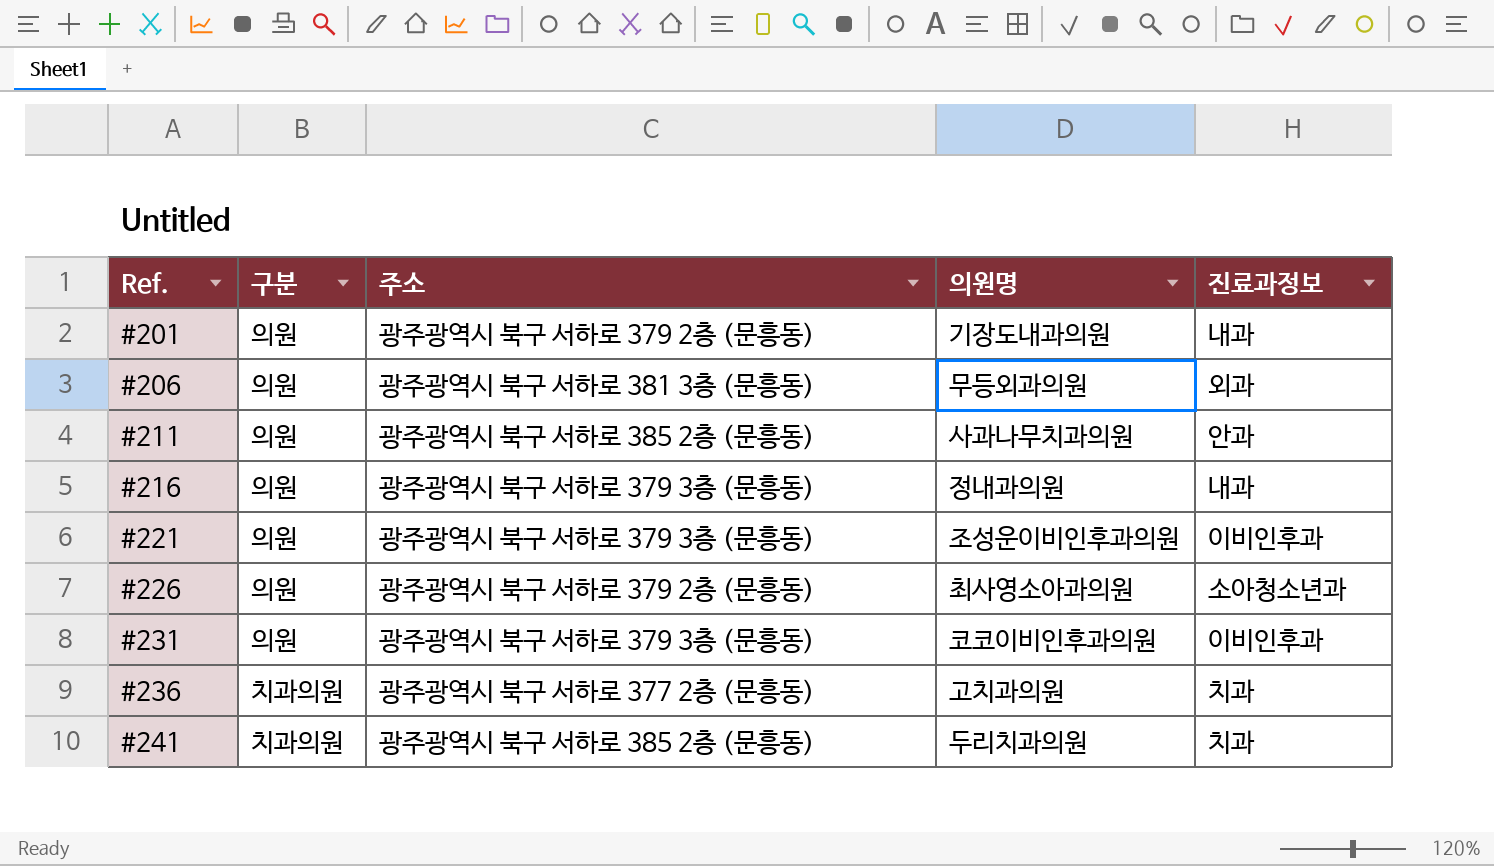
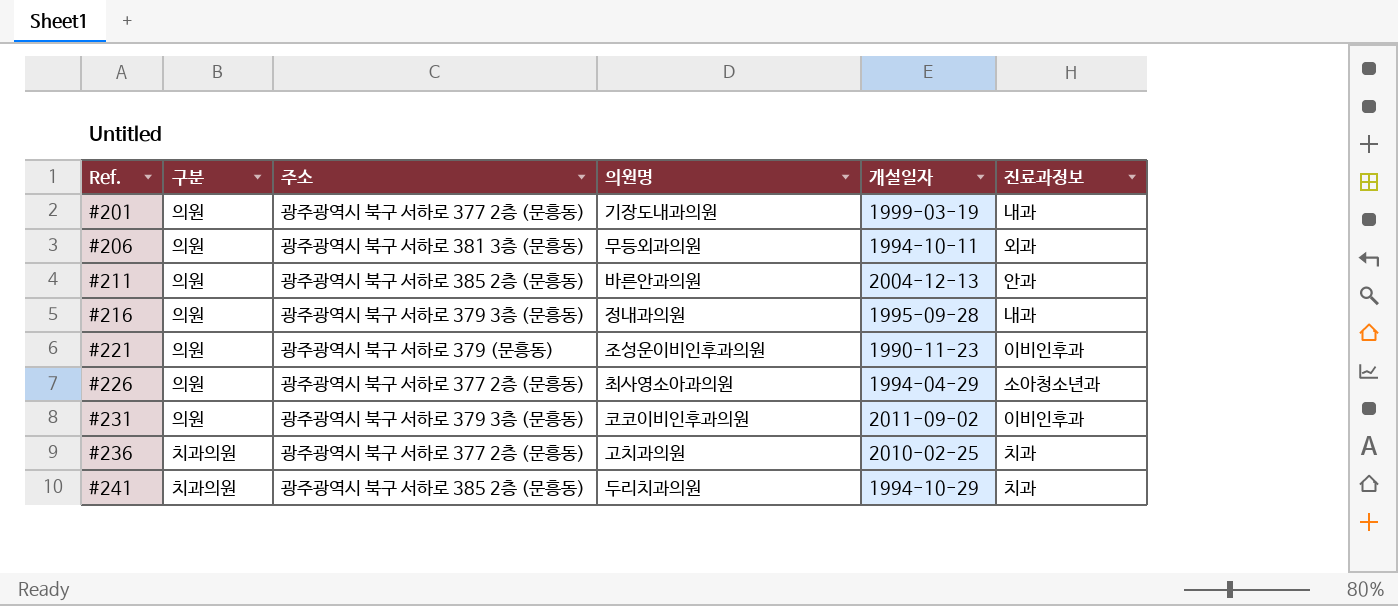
column 개설일자 | position: none -> 5
#201 | 주소: 광주광역시 북구 서하로 379 2층 (문흥동) -> 광주광역시 북구 서하로 377 2층 (문흥동)
#211 | 의원명: 사과나무치과의원 -> 바른안과의원
#221 | 주소: 광주광역시 북구 서하로 379 3층 (문흥동) -> 광주광역시 북구 서하로 379 (문흥동)
#226 | 주소: 광주광역시 북구 서하로 379 2층 (문흥동) -> 광주광역시 북구 서하로 377 2층 (문흥동)

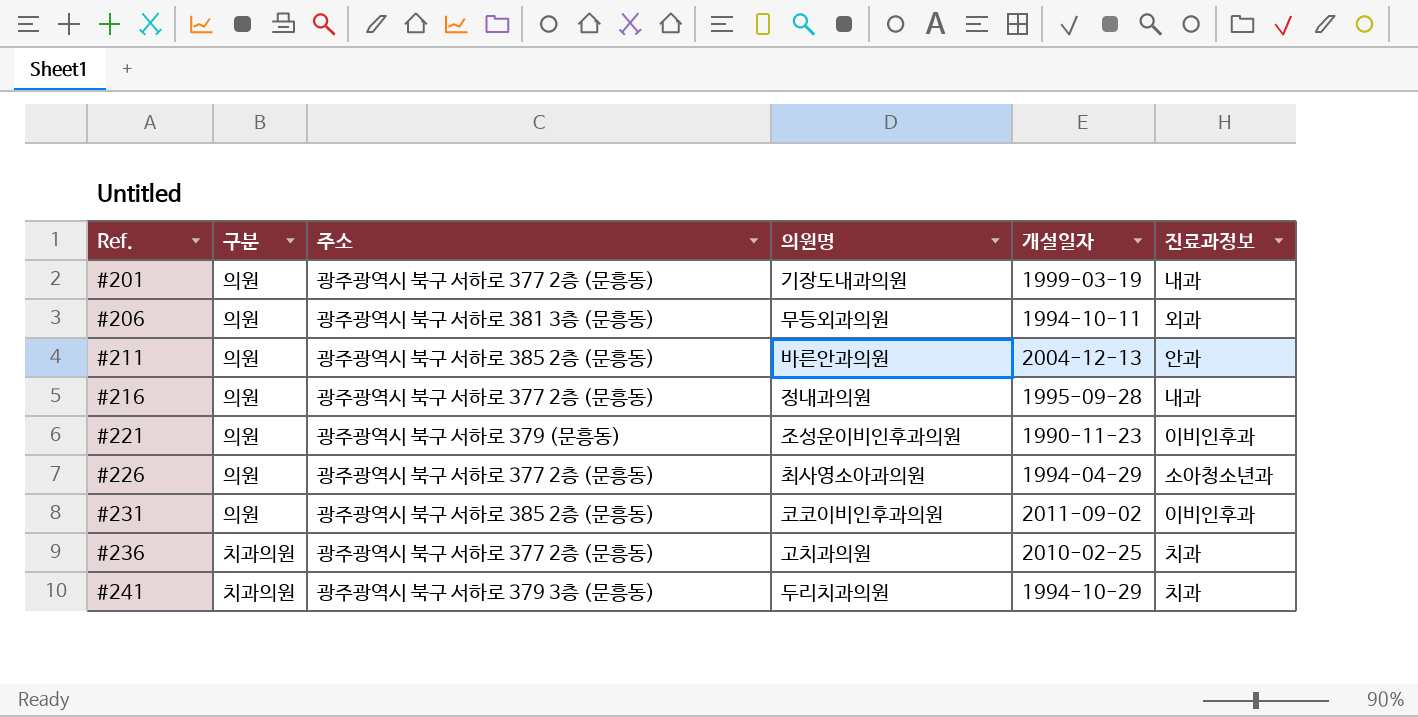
#216 | 주소: 광주광역시 북구 서하로 379 3층 (문흥동) -> 광주광역시 북구 서하로 377 2층 (문흥동)
#231 | 주소: 광주광역시 북구 서하로 379 3층 (문흥동) -> 광주광역시 북구 서하로 385 2층 (문흥동)
#241 | 주소: 광주광역시 북구 서하로 385 2층 (문흥동) -> 광주광역시 북구 서하로 379 3층 (문흥동)

